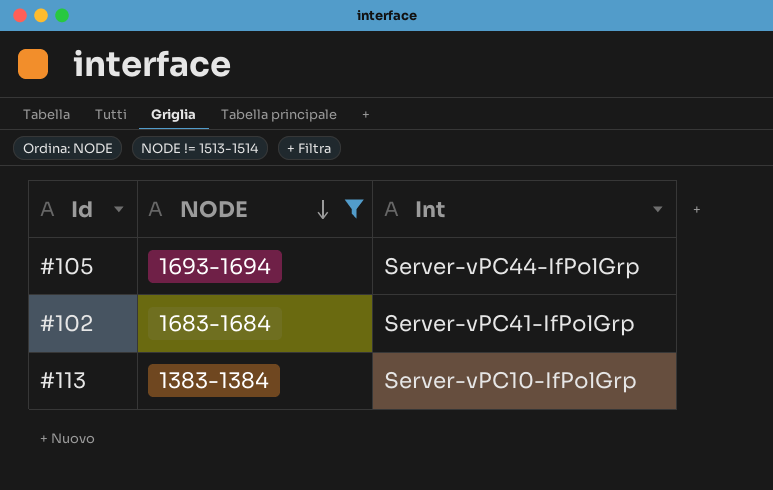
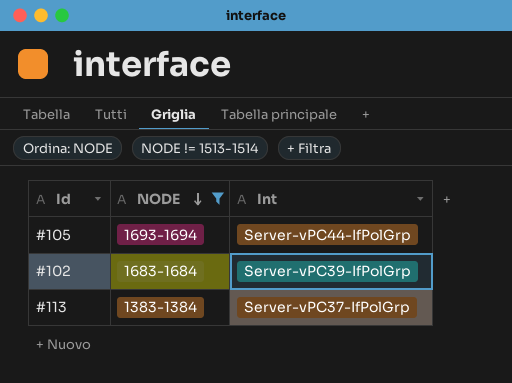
#102 | Int: Server-vPC41-IfPolGrp -> Server-vPC39-IfPolGrp
#113 | Int: Server-vPC10-IfPolGrp -> Server-vPC37-IfPolGrp

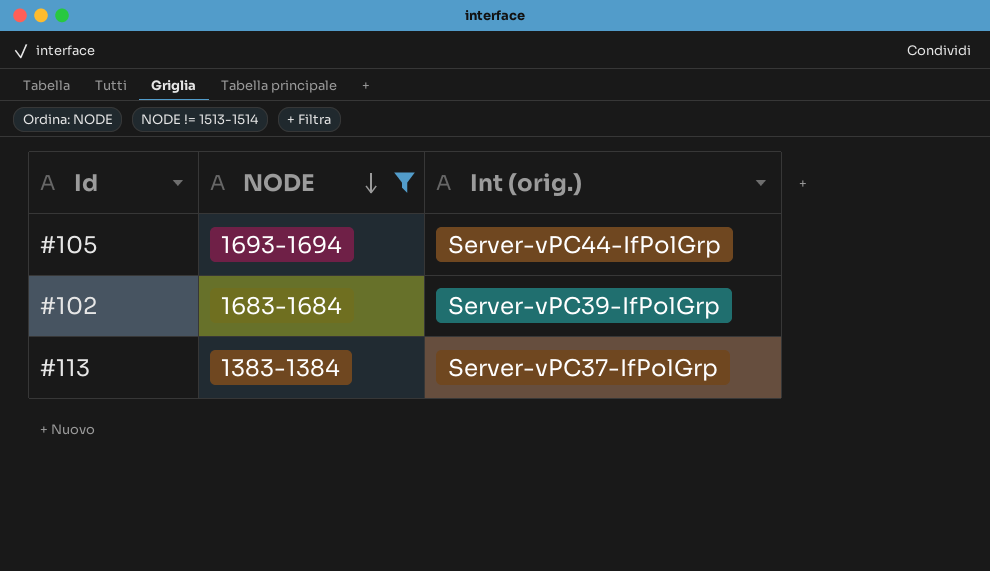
column name: Int -> Int (orig.)

